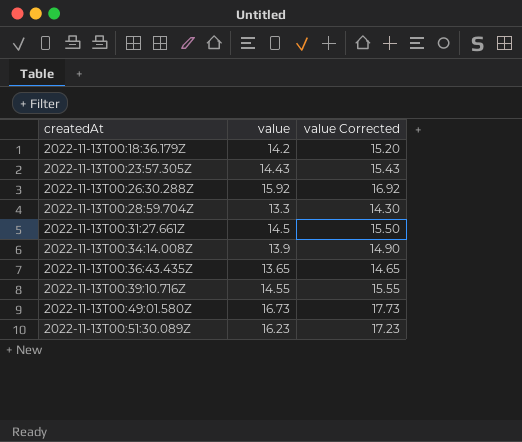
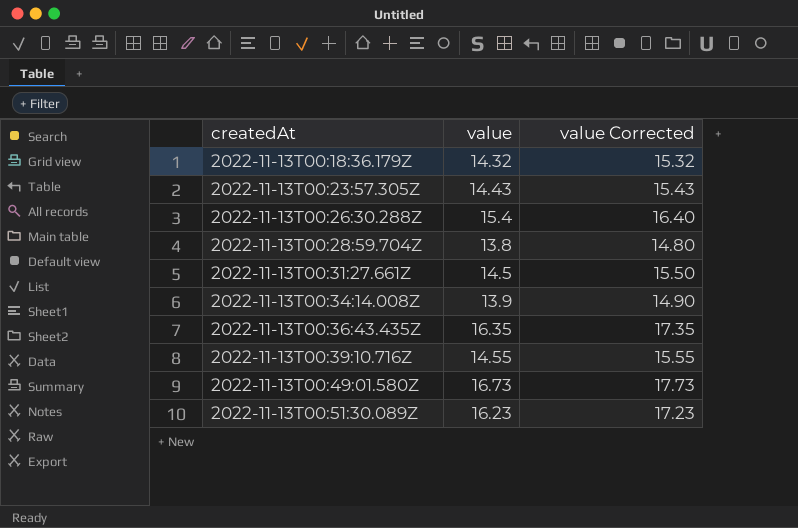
2022-11-13T00:18:36.179Z | value: 14.2 -> 14.32
2022-11-13T00:18:36.179Z | value Corrected: 15.20 -> 15.32
2022-11-13T00:26:30.288Z | value: 15.92 -> 15.4
2022-11-13T00:26:30.288Z | value Corrected: 16.92 -> 16.40
2022-11-13T00:28:59.704Z | value: 13.3 -> 13.8
2022-11-13T00:28:59.704Z | value Corrected: 14.30 -> 14.80
2022-11-13T00:36:43.435Z | value: 13.65 -> 16.35
2022-11-13T00:36:43.435Z | value Corrected: 14.65 -> 17.35

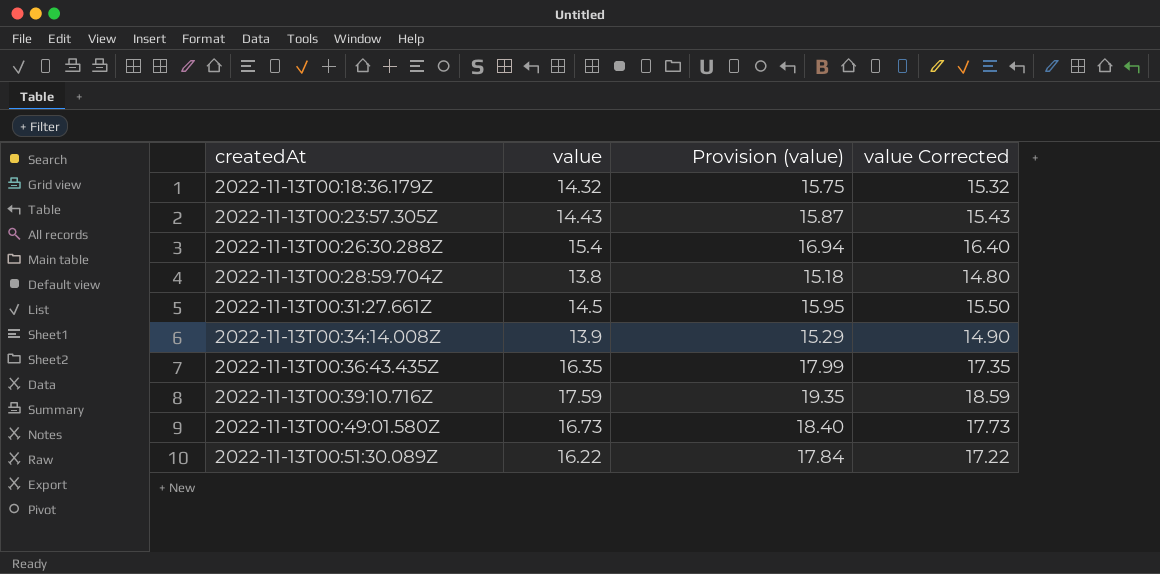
column Provision (value) | formula: none -> [value] * 1.1
2022-11-13T00:39:10.716Z | value: 14.55 -> 17.59
2022-11-13T00:39:10.716Z | value Corrected: 15.55 -> 18.59
2022-11-13T00:51:30.089Z | value: 16.23 -> 16.22
2022-11-13T00:51:30.089Z | value Corrected: 17.23 -> 17.22

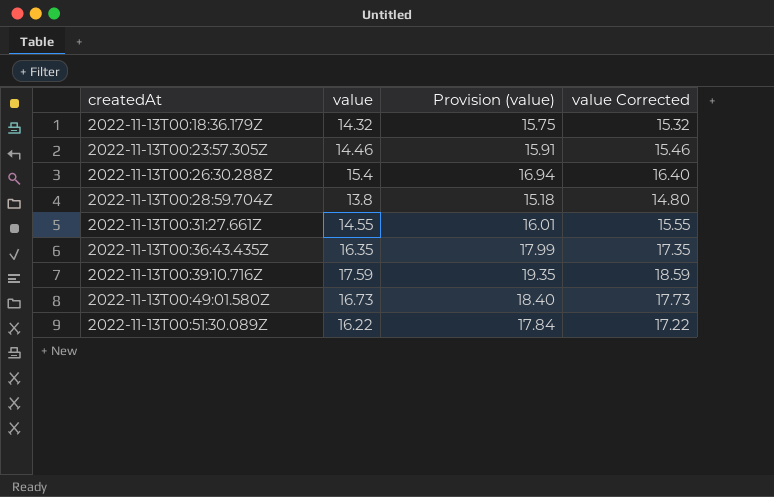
row 2022-11-13T00:34:14.008Z: 13.9 | 15.29 | 14.90 -> none
2022-11-13T00:23:57.305Z | value: 14.43 -> 14.46
2022-11-13T00:23:57.305Z | Provision (value): 15.87 -> 15.91
2022-11-13T00:23:57.305Z | value Corrected: 15.43 -> 15.46
2022-11-13T00:31:27.661Z | value: 14.5 -> 14.55
2022-11-13T00:31:27.661Z | Provision (value): 15.95 -> 16.01
2022-11-13T00:31:27.661Z | value Corrected: 15.50 -> 15.55

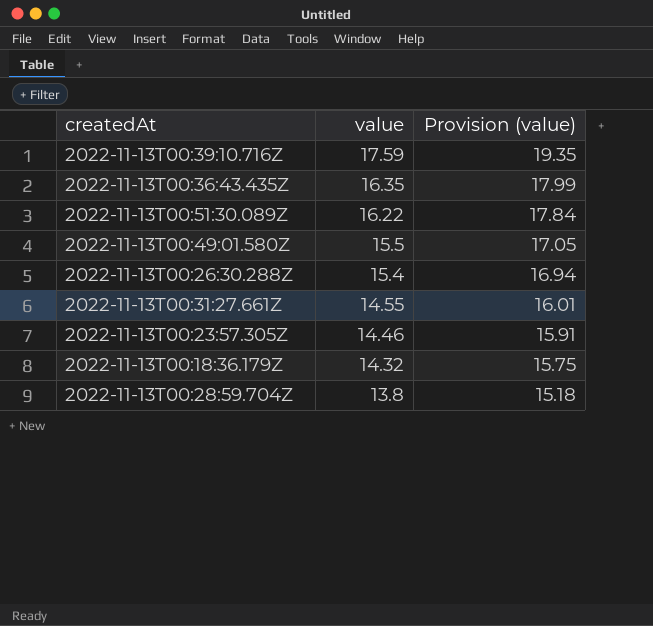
row order: createdAt ascending -> value descending
column value Corrected | formula: [value] + 1 -> none
2022-11-13T00:49:01.580Z | value: 16.73 -> 15.5
2022-11-13T00:49:01.580Z | Provision (value): 18.40 -> 17.05

